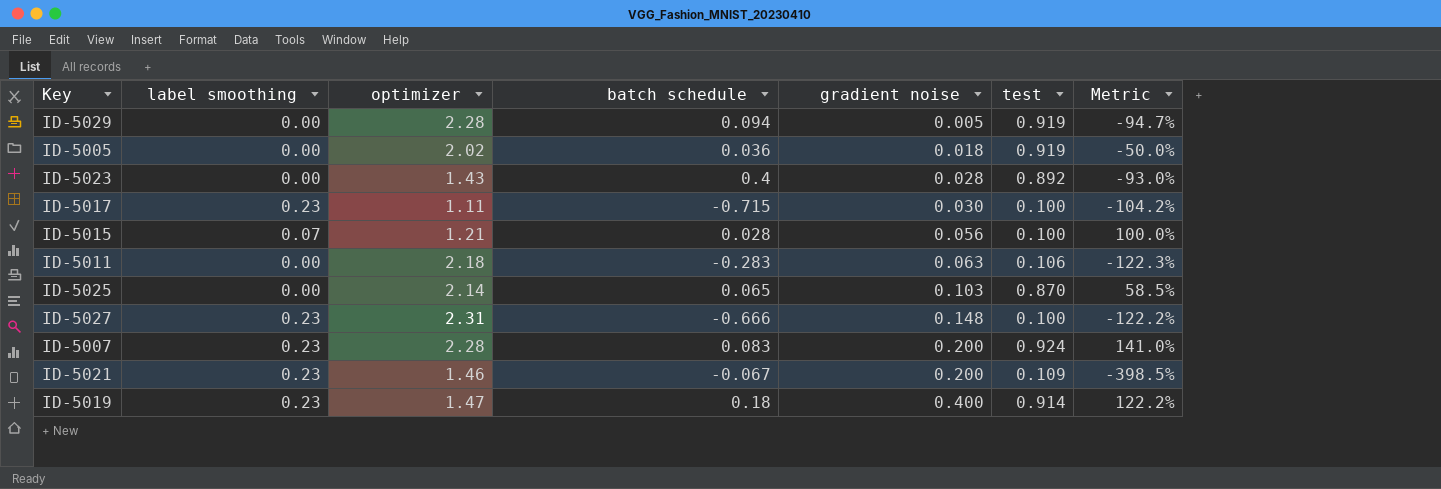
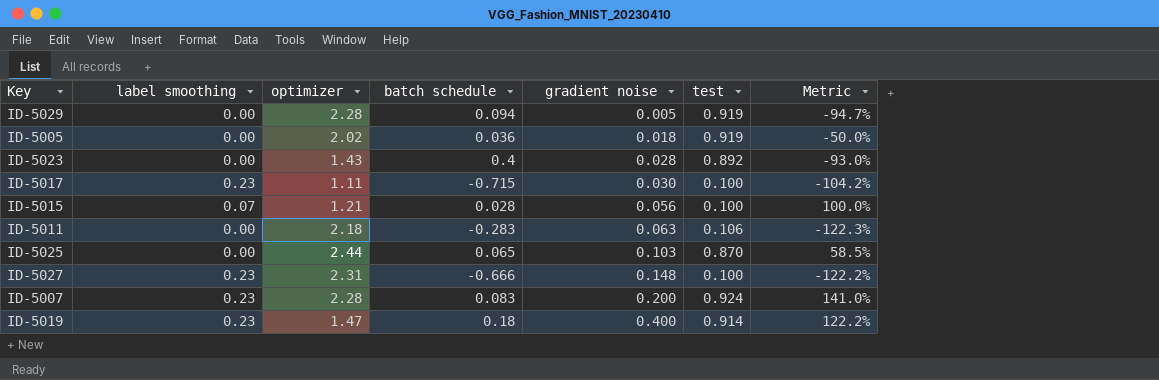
row ID-5021: 0.23 | 1.46 | -0.067 | 0.200 | 0.109 | -398.5% -> none
ID-5025 | optimizer: 2.14 -> 2.44

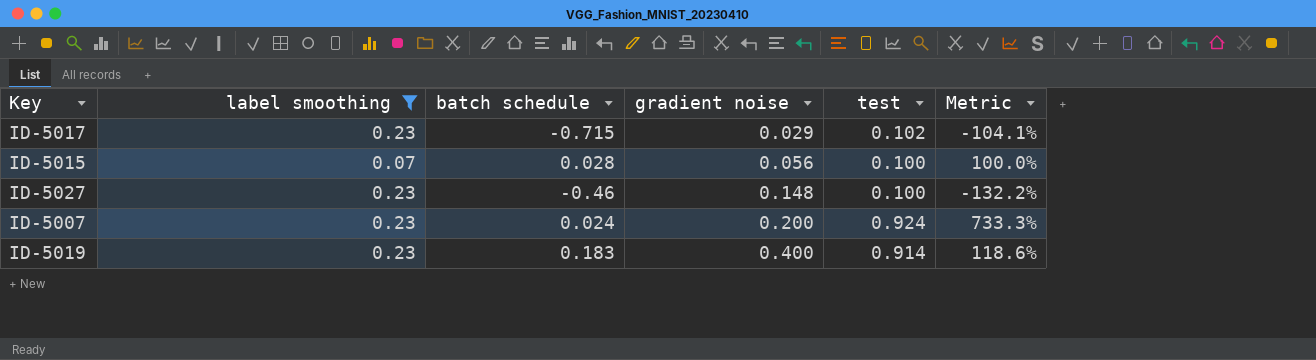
filter: none -> label smoothing != 0.00
column optimizer | position: 3 -> none
ID-5017 | gradient noise: 0.030 -> 0.029
ID-5017 | test: 0.100 -> 0.102
ID-5017 | Metric: -104.2% -> -104.1%
ID-5027 | batch schedule: -0.666 -> -0.46
ID-5027 | Metric: -122.2% -> -132.2%
ID-5007 | batch schedule: 0.083 -> 0.024
ID-5007 | Metric: 141.0% -> 733.3%
ID-5019 | batch schedule: 0.18 -> 0.183
ID-5019 | Metric: 122.2% -> 118.6%

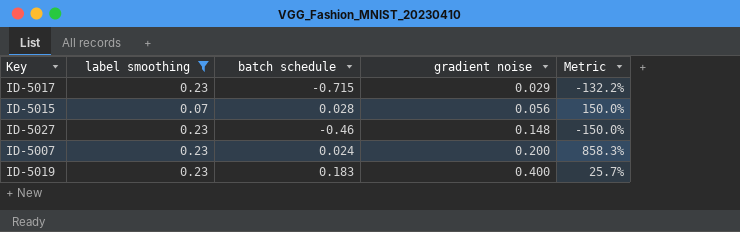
column test | position: 5 -> none
column Metric | formula: ([gradient noise] - [batch schedule]) / [batch schedule] -> ([label smoothing] - [batch schedule]) / [batch schedule]

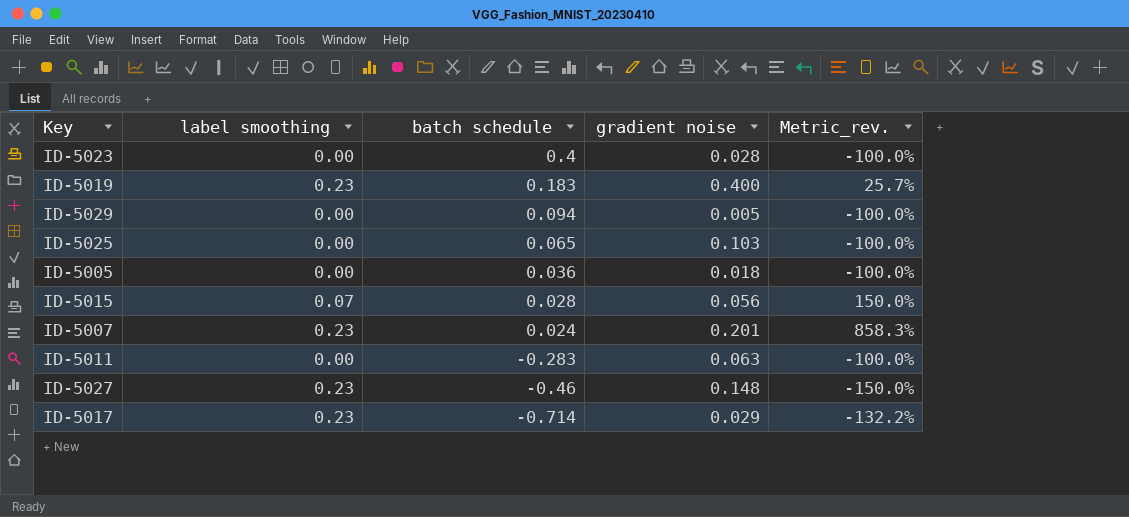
filter: label smoothing != 0.00 -> none
row order: gradient noise ascending -> batch schedule descending
column name: Metric -> Metric_rev.
ID-5007 | gradient noise: 0.200 -> 0.201
ID-5017 | batch schedule: -0.715 -> -0.714

